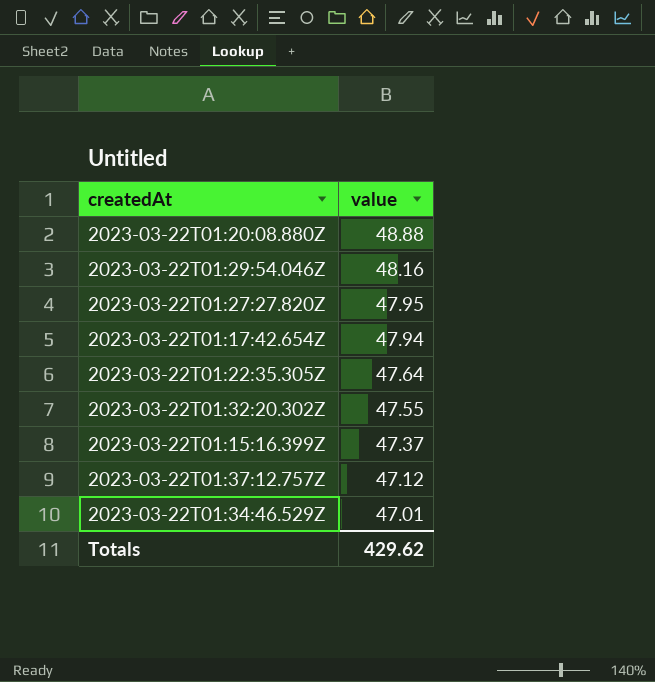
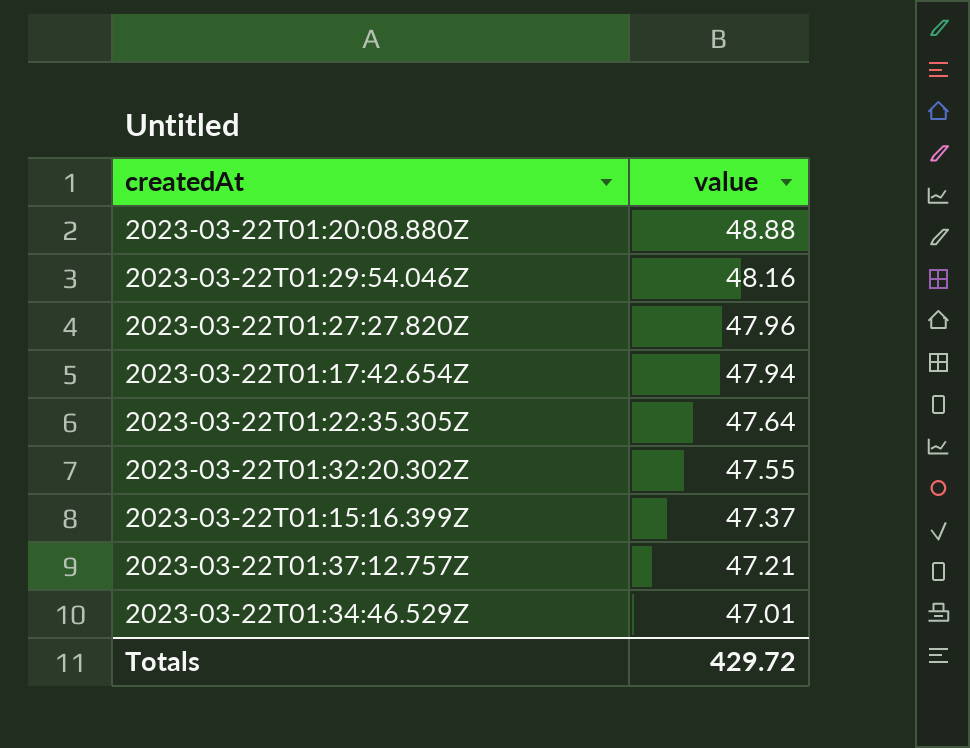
2023-03-22T01:27:27.820Z | value: 47.95 -> 47.96
2023-03-22T01:37:12.757Z | value: 47.12 -> 47.21
Totals | value: 429.62 -> 429.72

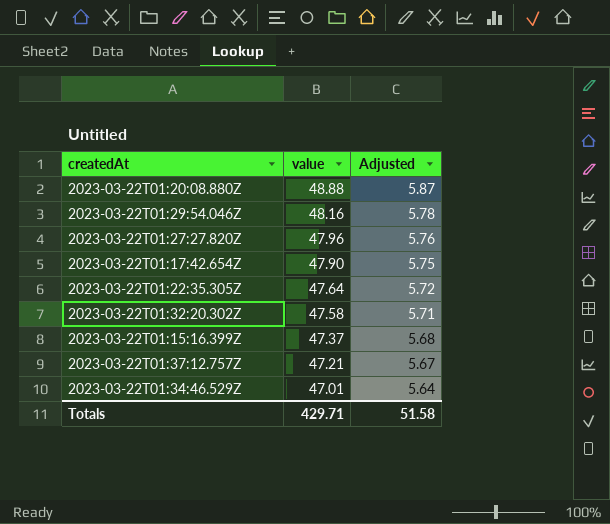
column Adjusted | formula: none -> [value] * 0.12
2023-03-22T01:17:42.654Z | value: 47.94 -> 47.90
2023-03-22T01:32:20.302Z | value: 47.55 -> 47.58
Totals | value: 429.72 -> 429.71

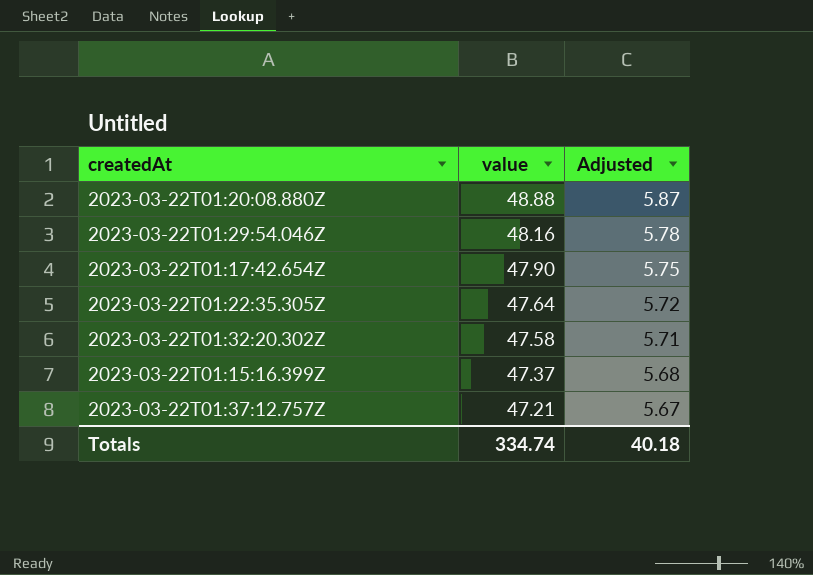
row 2023-03-22T01:27:27.820Z: 47.96 | 5.76 -> none
row 2023-03-22T01:34:46.529Z: 47.01 | 5.64 -> none
Totals | value: 429.71 -> 334.74
Totals | Adjusted: 51.58 -> 40.18

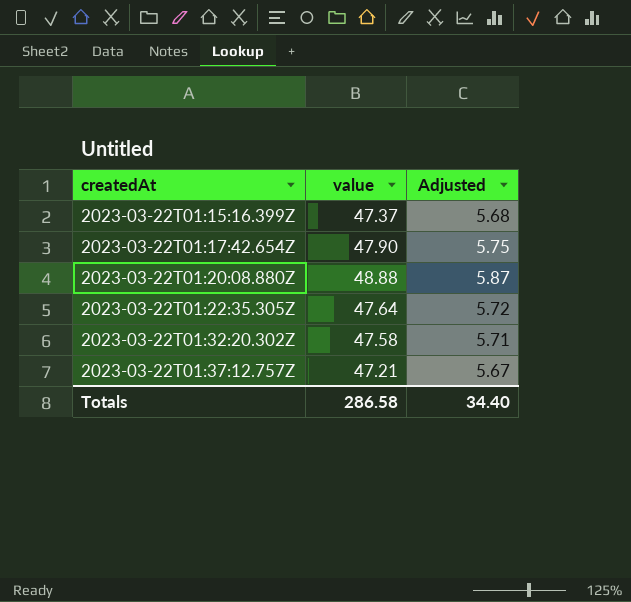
row order: value descending -> createdAt ascending
row 2023-03-22T01:29:54.046Z: 48.16 | 5.78 -> none
Totals | value: 334.74 -> 286.58
Totals | Adjusted: 40.18 -> 34.40

